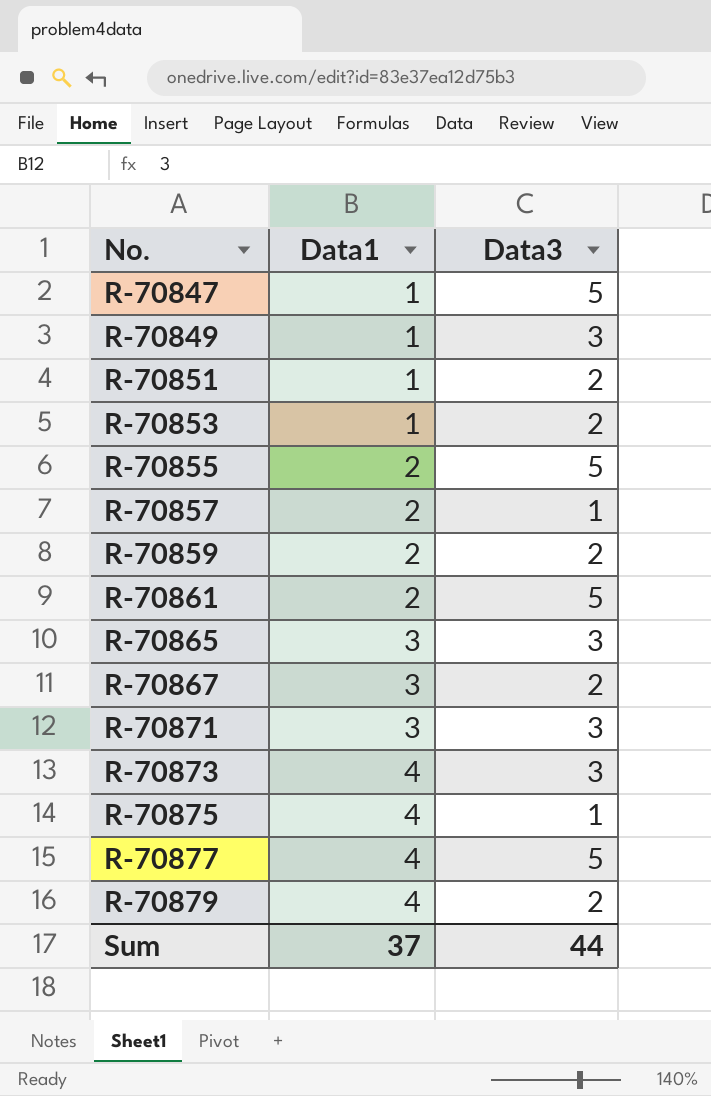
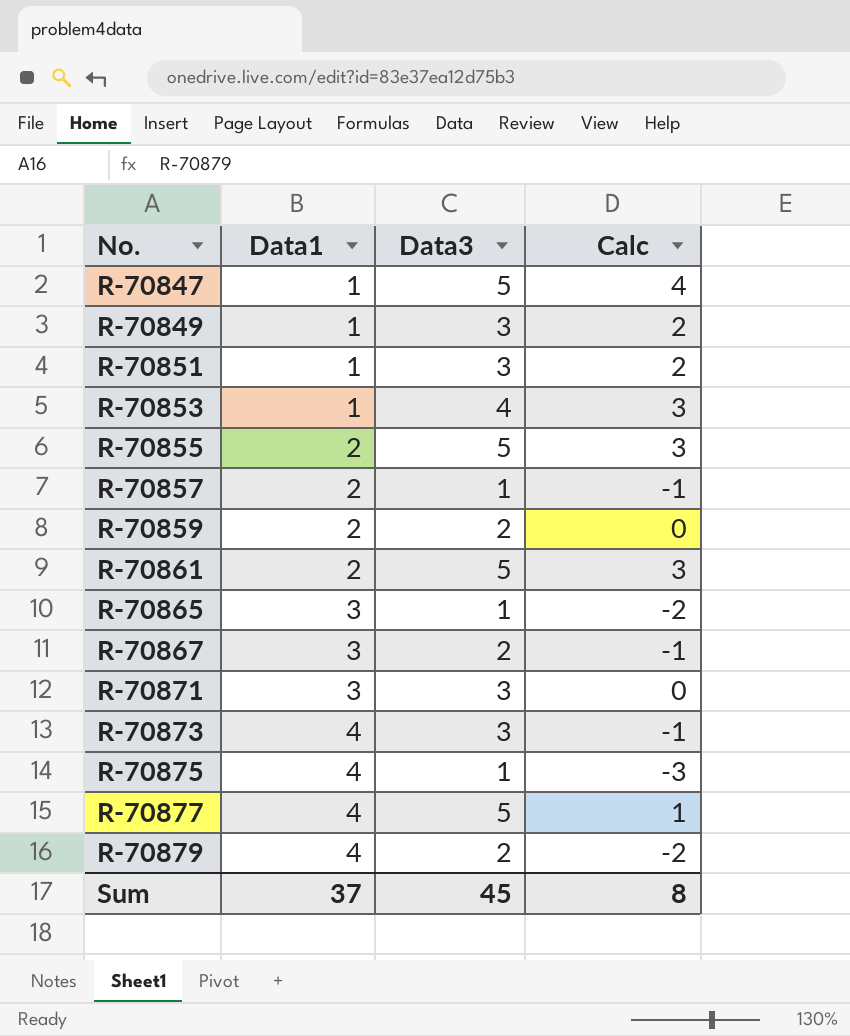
column Calc | formula: none -> [Data3] - [Data1]
R-70851 | Data3: 2 -> 3
R-70853 | Data3: 2 -> 4
R-70865 | Data3: 3 -> 1
Sum | Data3: 44 -> 45

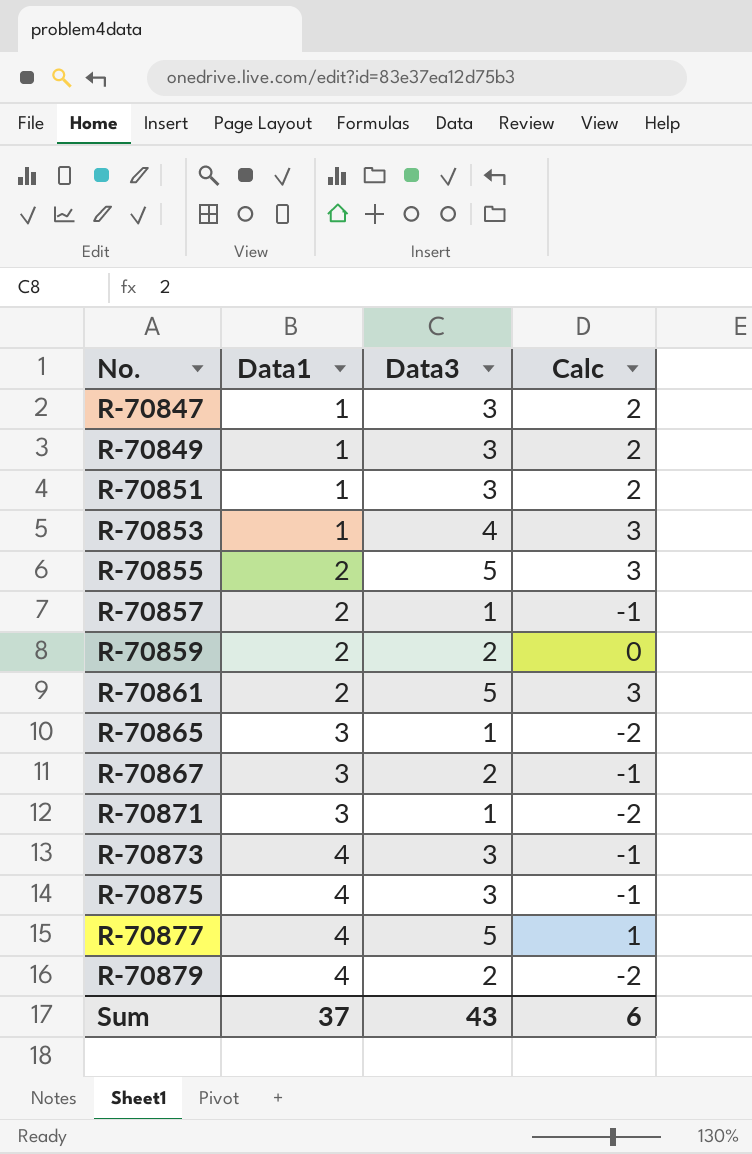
R-70847 | Data3: 5 -> 3
R-70847 | Calc: 4 -> 2
R-70871 | Data3: 3 -> 1
R-70871 | Calc: 0 -> -2
R-70875 | Data3: 1 -> 3
R-70875 | Calc: -3 -> -1
Sum | Data3: 45 -> 43
Sum | Calc: 8 -> 6

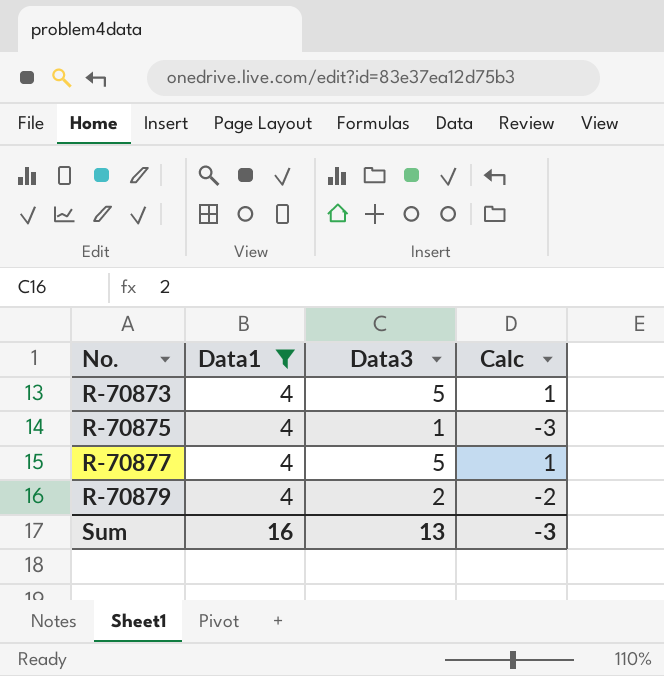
filter: none -> Data1 = 4
R-70873 | Data3: 3 -> 5
R-70873 | Calc: -1 -> 1
R-70875 | Data3: 3 -> 1
R-70875 | Calc: -1 -> -3
Sum | Data1: 37 -> 16
Sum | Data3: 43 -> 13
Sum | Calc: 6 -> -3

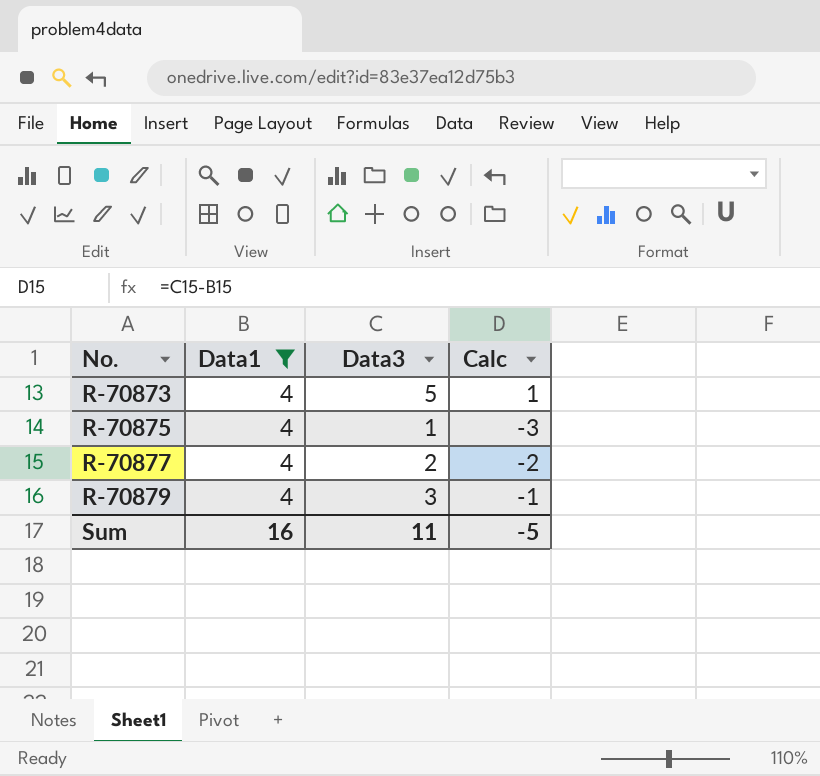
R-70877 | Data3: 5 -> 2
R-70877 | Calc: 1 -> -2
R-70879 | Data3: 2 -> 3
R-70879 | Calc: -2 -> -1
Sum | Data3: 13 -> 11
Sum | Calc: -3 -> -5

